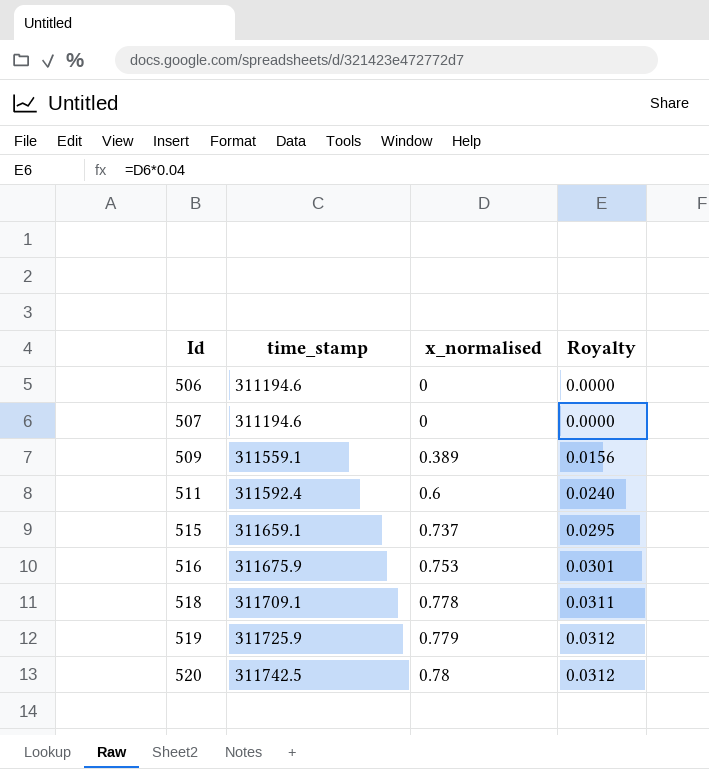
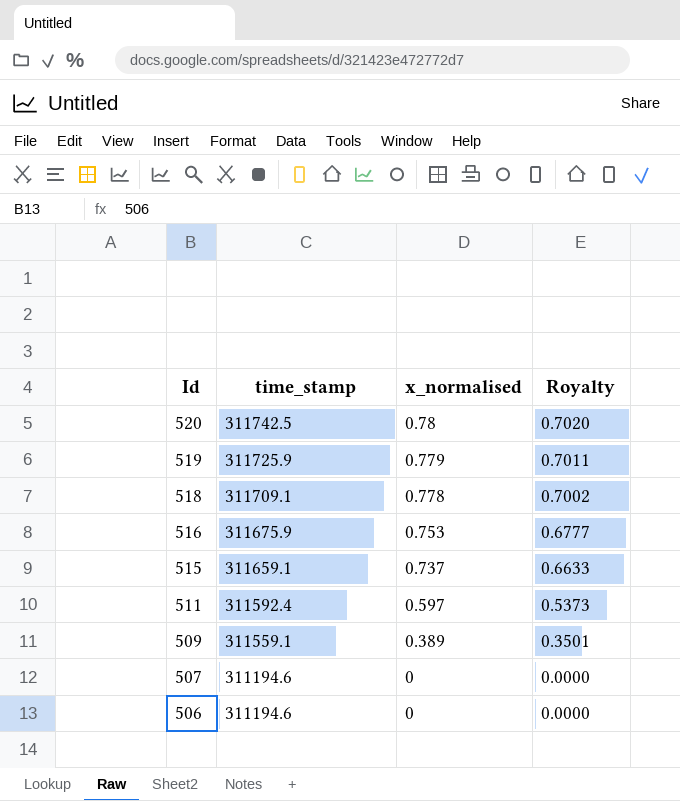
row order: Id ascending -> Id descending
column Royalty | formula: [x_normalised] * 0.04 -> [x_normalised] * 0.9
511 | x_normalised: 0.6 -> 0.597

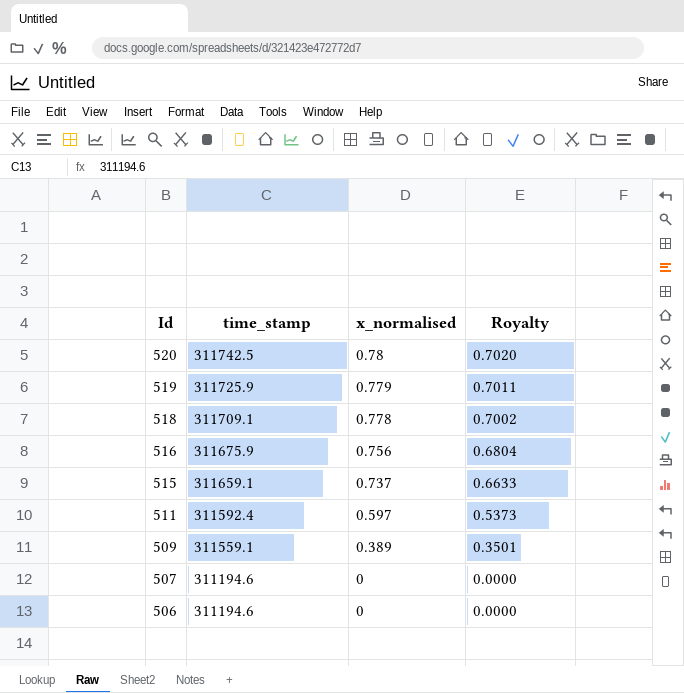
516 | x_normalised: 0.753 -> 0.756
516 | Royalty: 0.6777 -> 0.6804

